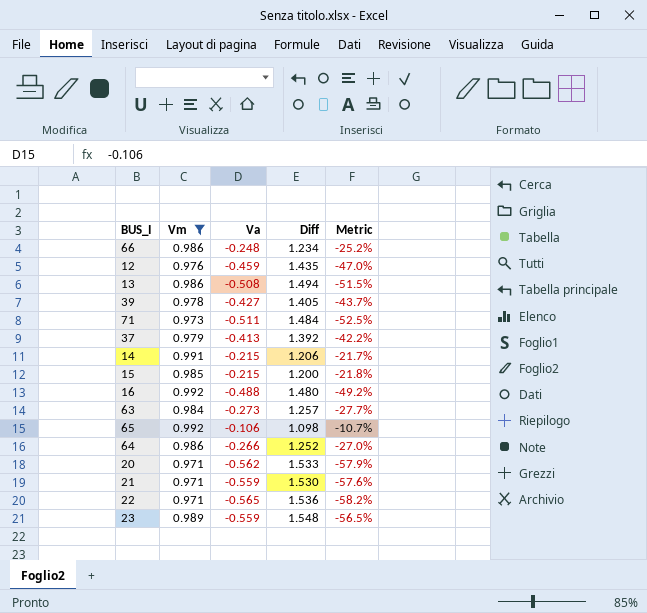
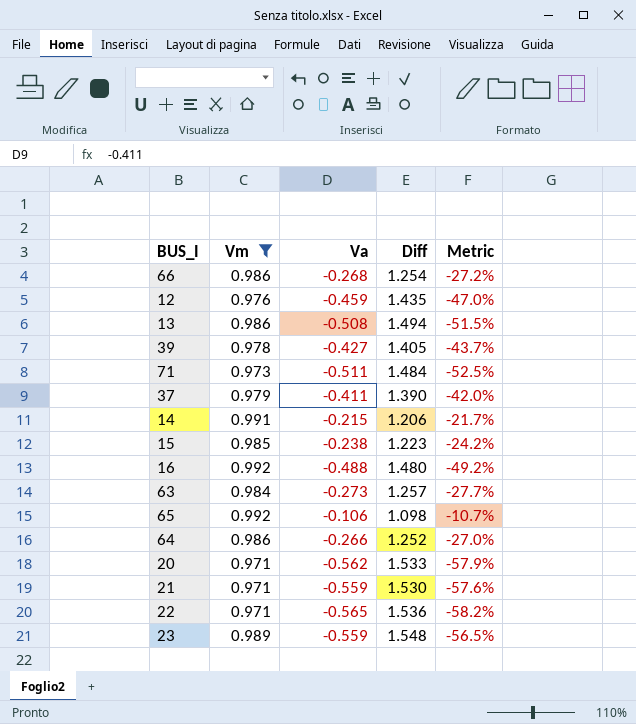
66 | Va: -0.248 -> -0.268
66 | Diff: 1.234 -> 1.254
66 | Metric: -25.2% -> -27.2%
37 | Va: -0.413 -> -0.411
37 | Diff: 1.392 -> 1.390
37 | Metric: -42.2% -> -42.0%
15 | Va: -0.215 -> -0.238
15 | Diff: 1.200 -> 1.223
15 | Metric: -21.8% -> -24.2%

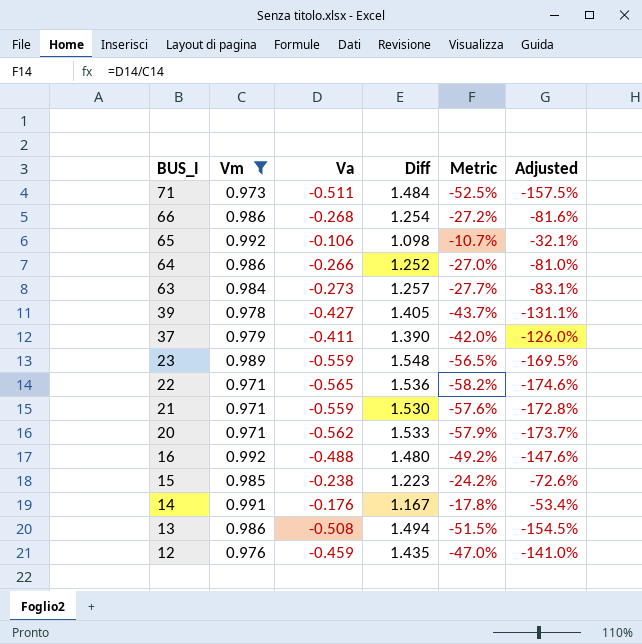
row order: none -> BUS_I descending
column Adjusted | formula: none -> [Metric] * 3
14 | Va: -0.215 -> -0.176
14 | Diff: 1.206 -> 1.167
14 | Metric: -21.7% -> -17.8%

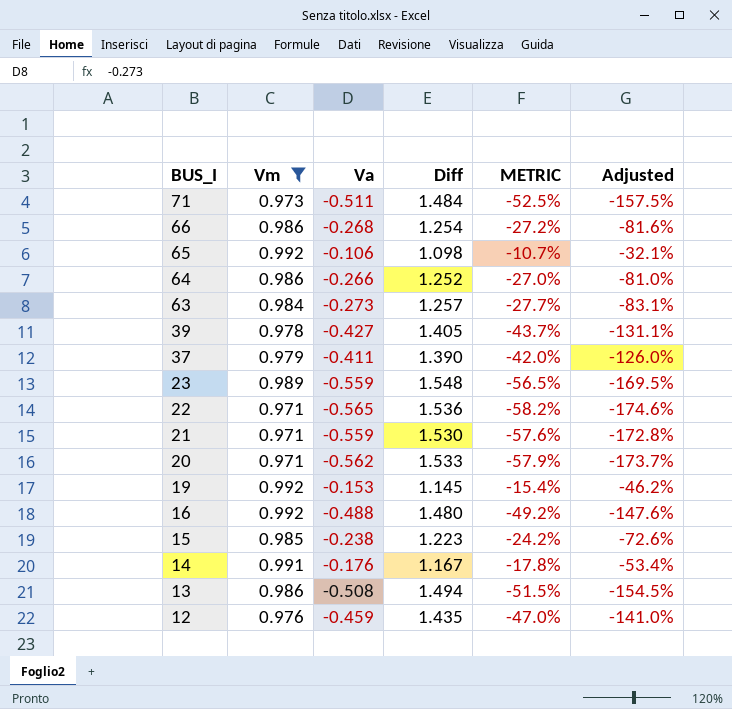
column name: Metric -> METRIC
row 19: none -> 0.992 | -0.153 | 1.145 | -15.4% | -46.2%

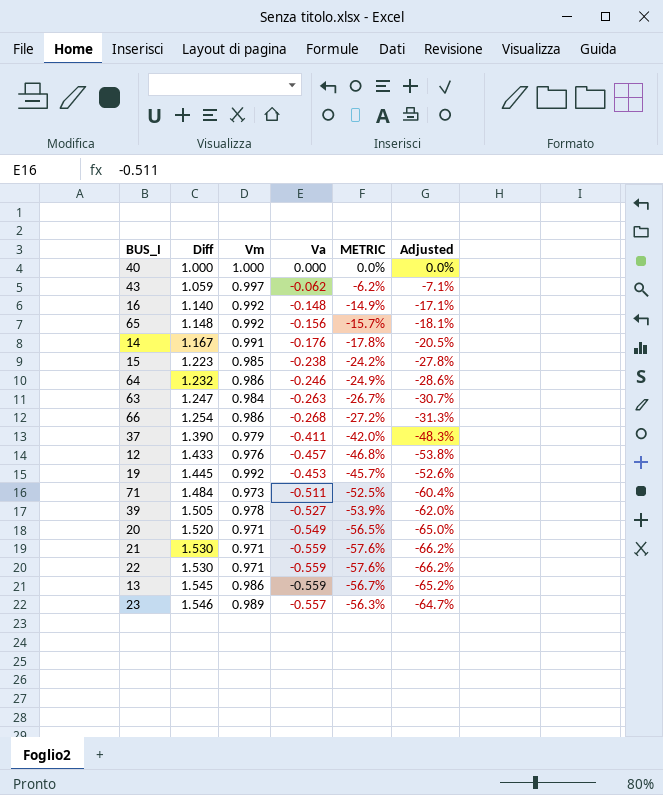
filter: Vm <= 0.992 -> none
row order: BUS_I descending -> Diff ascending
column Diff | position: 4 -> 2
column Adjusted | formula: [METRIC] * 3 -> [METRIC] * 1.15
16 | Diff: 1.480 -> 1.140
16 | Va: -0.488 -> -0.148
16 | METRIC: -49.2% -> -14.9%
65 | Diff: 1.098 -> 1.148
65 | Va: -0.106 -> -0.156
65 | METRIC: -10.7% -> -15.7%
64 | Diff: 1.252 -> 1.232
64 | Va: -0.266 -> -0.246
64 | METRIC: -27.0% -> -24.9%
63 | Diff: 1.257 -> 1.247
63 | Va: -0.273 -> -0.263
63 | METRIC: -27.7% -> -26.7%
12 | Diff: 1.435 -> 1.433
12 | Va: -0.459 -> -0.457
12 | METRIC: -47.0% -> -46.8%
19 | Diff: 1.145 -> 1.445
19 | Va: -0.153 -> -0.453
19 | METRIC: -15.4% -> -45.7%
39 | Diff: 1.405 -> 1.505
39 | Va: -0.427 -> -0.527
39 | METRIC: -43.7% -> -53.9%
20 | Diff: 1.533 -> 1.520
20 | Va: -0.562 -> -0.549
20 | METRIC: -57.9% -> -56.5%
22 | Diff: 1.536 -> 1.530
22 | Va: -0.565 -> -0.559
22 | METRIC: -58.2% -> -57.6%
13 | Diff: 1.494 -> 1.545
13 | Va: -0.508 -> -0.559
13 | METRIC: -51.5% -> -56.7%
23 | Diff: 1.548 -> 1.546
23 | Va: -0.559 -> -0.557
23 | METRIC: -56.5% -> -56.3%

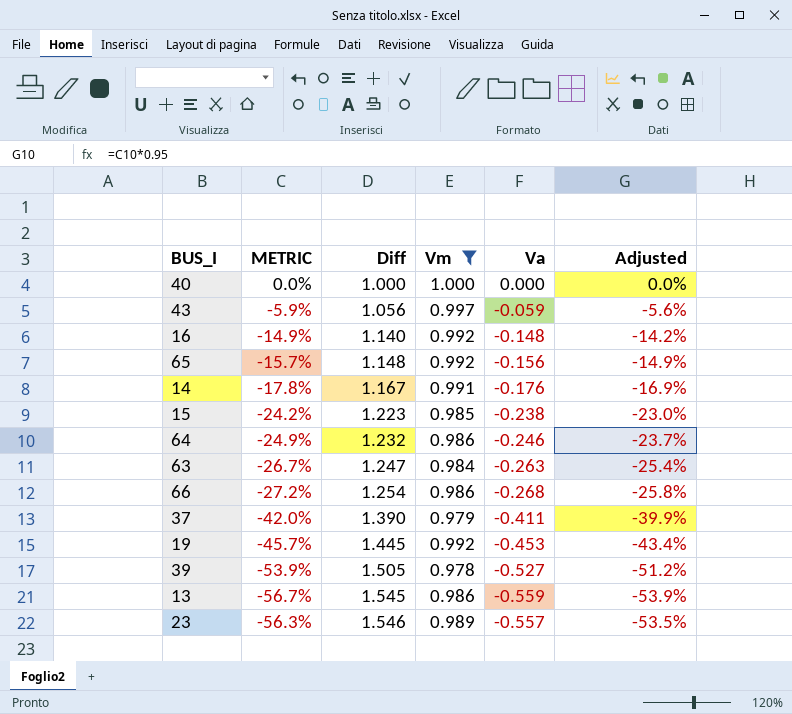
filter: none -> Vm >= 0.978
column METRIC | position: 5 -> 2
column Adjusted | formula: [METRIC] * 1.15 -> [METRIC] * 0.95
43 | METRIC: -6.2% -> -5.9%
43 | Diff: 1.059 -> 1.056
43 | Va: -0.062 -> -0.059

